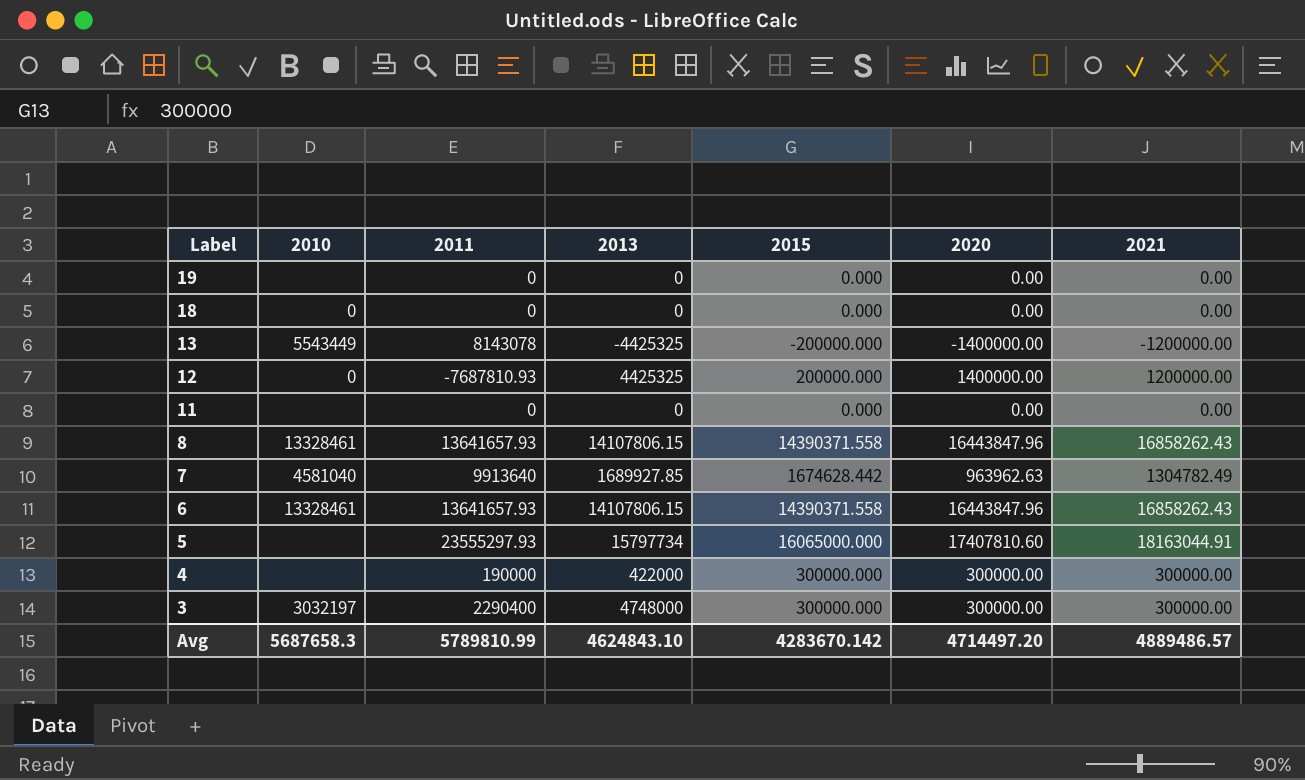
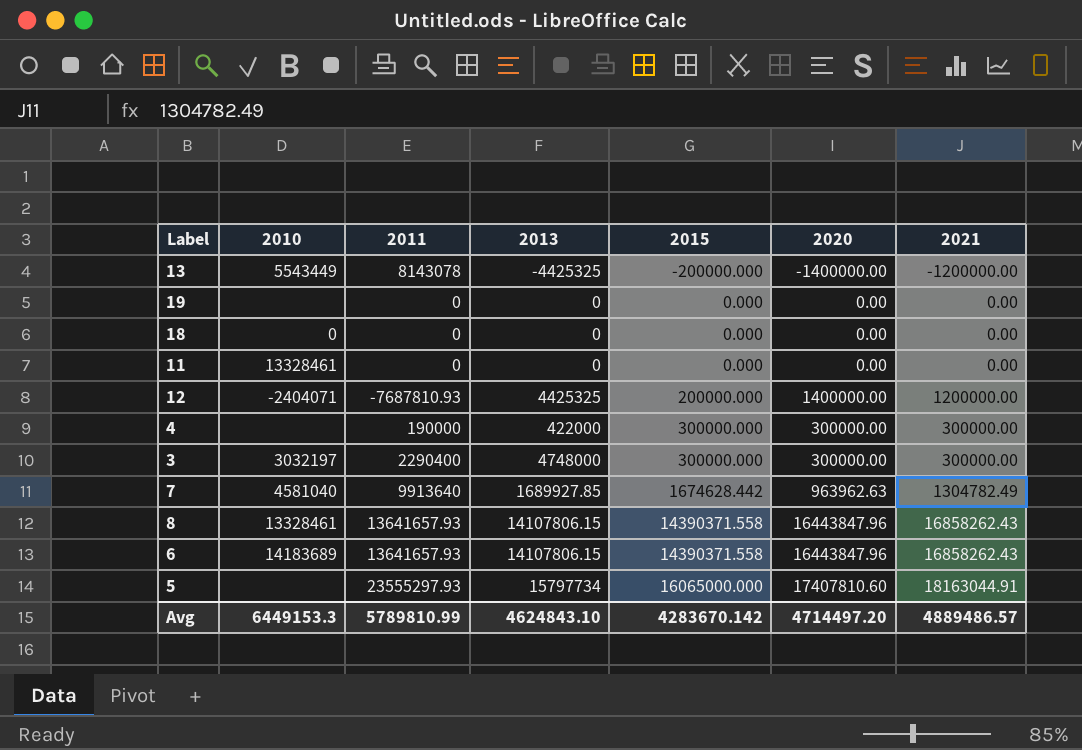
row order: Label descending -> 2015 ascending
11 | 2010: none -> 13328461
12 | 2010: 0 -> -2404071
6 | 2010: 13328461 -> 14183689
Avg | 2010: 5687658.3 -> 6449153.3

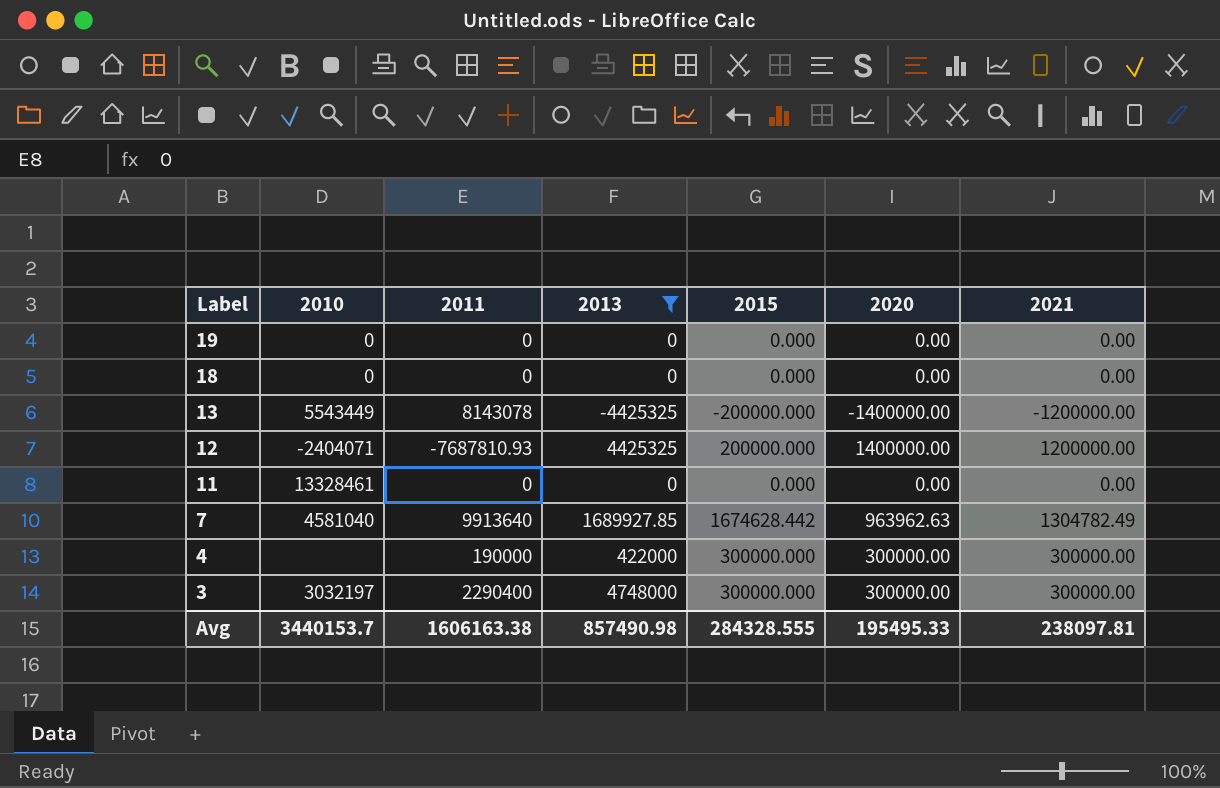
filter: none -> 2013 <= 4748000
row order: 2015 ascending -> Label descending
19 | 2010: none -> 0
Avg | 2010: 6449153.3 -> 3440153.7
Avg | 2011: 5789810.99 -> 1606163.38
Avg | 2013: 4624843.10 -> 857490.98
Avg | 2015: 4283670.142 -> 284328.555
Avg | 2020: 4714497.20 -> 195495.33
Avg | 2021: 4889486.57 -> 238097.81

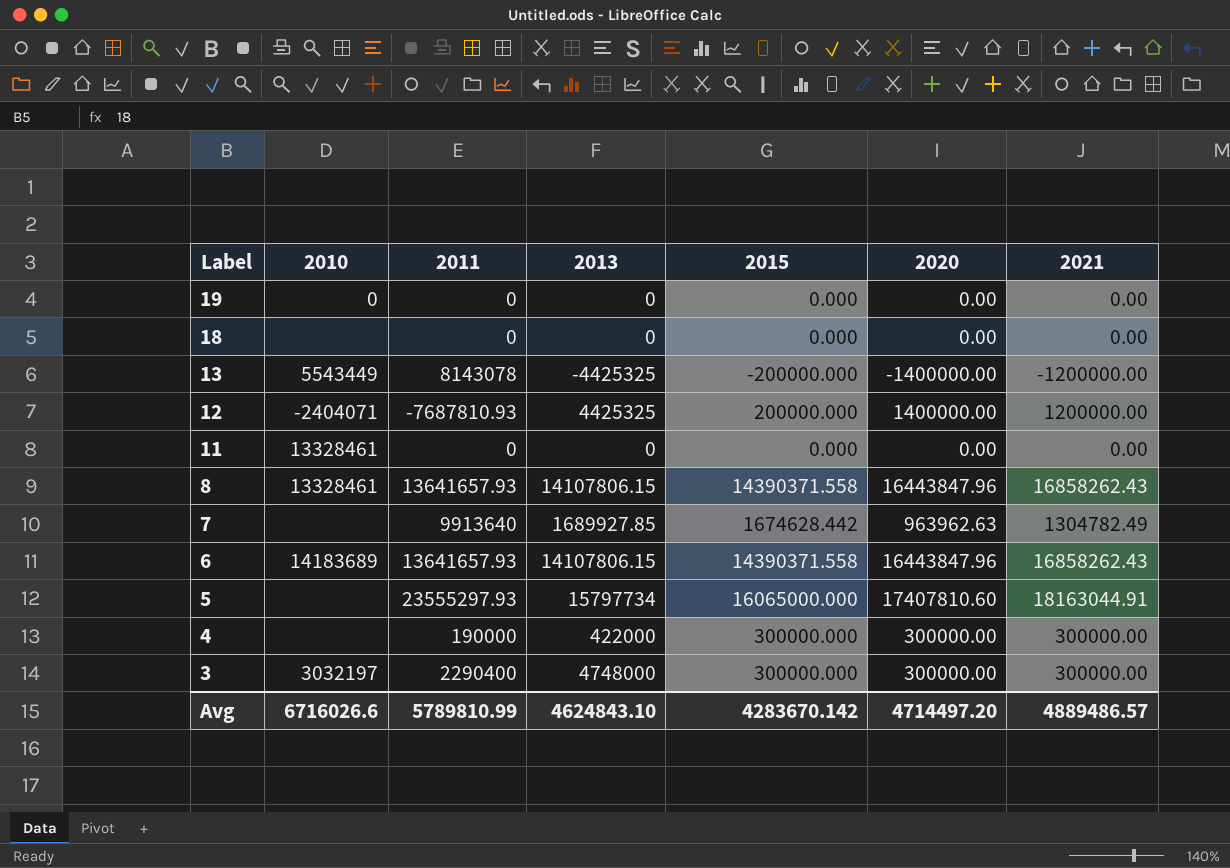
filter: 2013 <= 4748000 -> none
18 | 2010: 0 -> none
7 | 2010: 4581040 -> none
Avg | 2010: 3440153.7 -> 6716026.6
Avg | 2011: 1606163.38 -> 5789810.99
Avg | 2013: 857490.98 -> 4624843.10
Avg | 2015: 284328.555 -> 4283670.142
Avg | 2020: 195495.33 -> 4714497.20
Avg | 2021: 238097.81 -> 4889486.57

